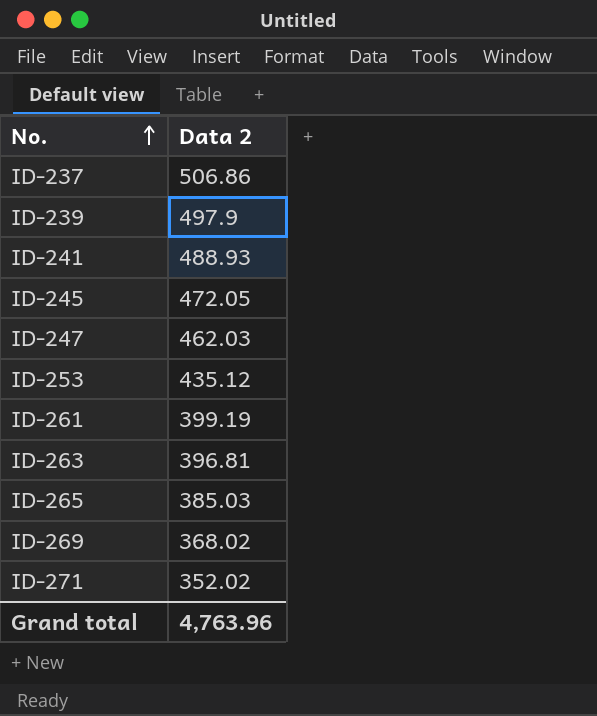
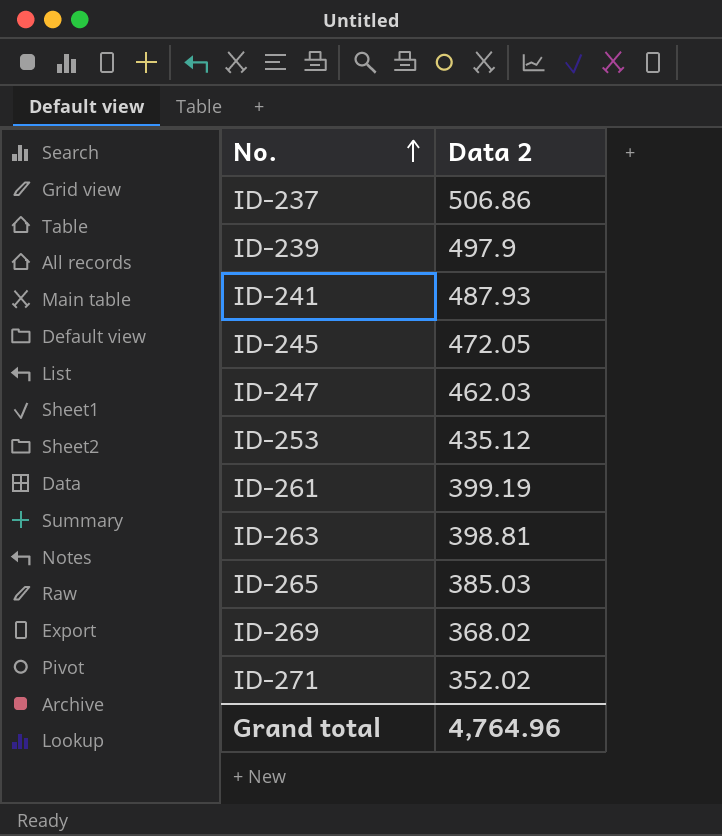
ID-241 | Data 2: 488.93 -> 487.93
ID-263 | Data 2: 396.81 -> 398.81
Grand total | Data 2: 4,763.96 -> 4,764.96

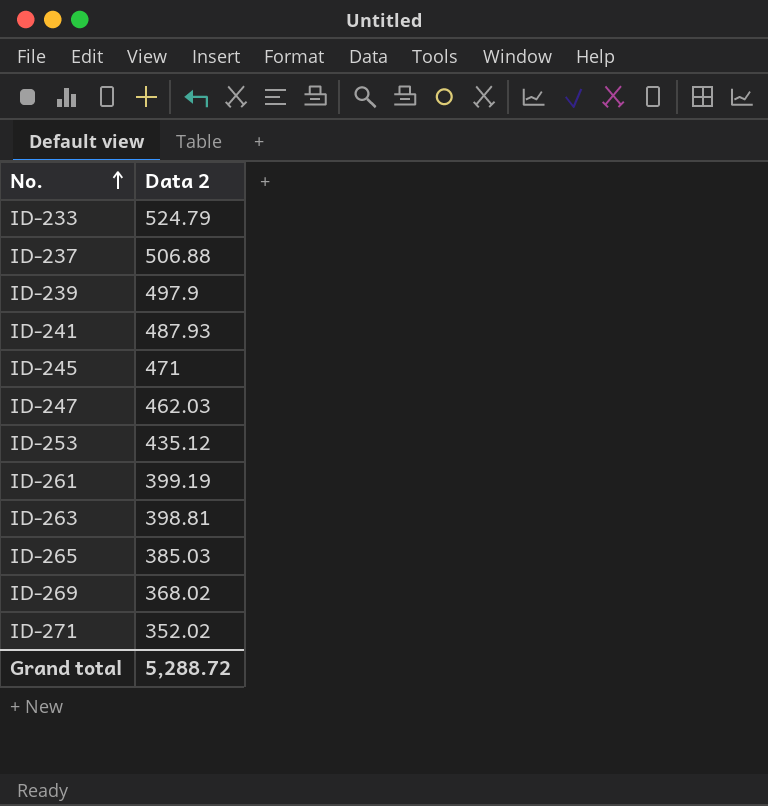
row ID-233: none -> 524.79
ID-237 | Data 2: 506.86 -> 506.88
ID-245 | Data 2: 472.05 -> 471
Grand total | Data 2: 4,764.96 -> 5,288.72

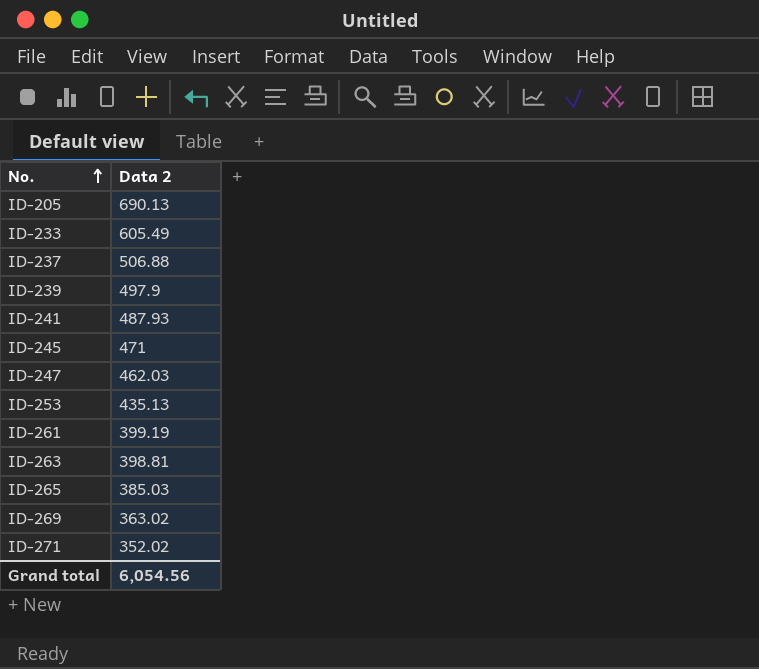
row ID-205: none -> 690.13
ID-233 | Data 2: 524.79 -> 605.49
ID-253 | Data 2: 435.12 -> 435.13
ID-269 | Data 2: 368.02 -> 363.02
Grand total | Data 2: 5,288.72 -> 6,054.56

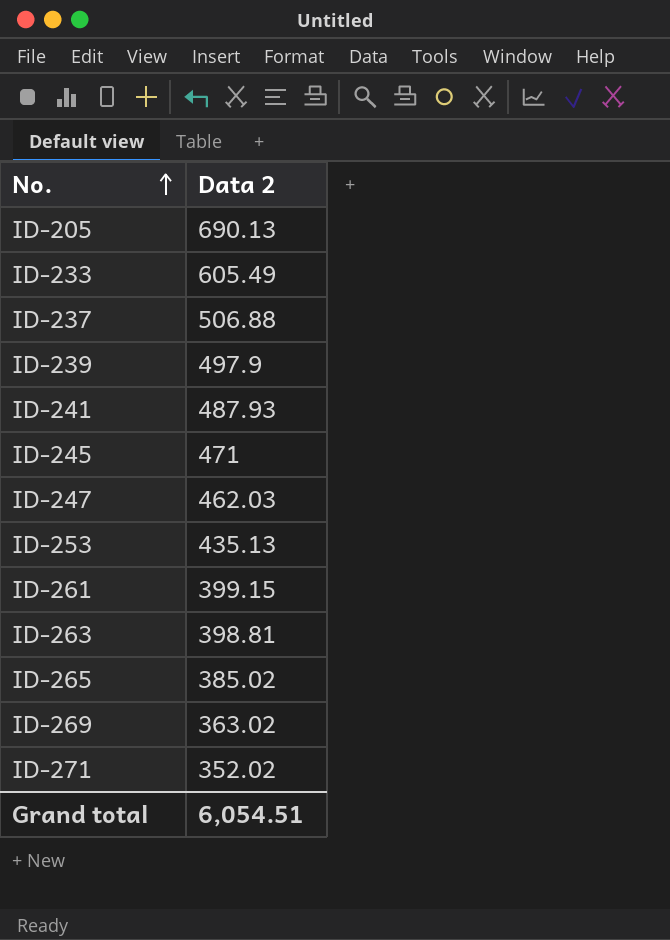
ID-261 | Data 2: 399.19 -> 399.15
ID-265 | Data 2: 385.03 -> 385.02
Grand total | Data 2: 6,054.56 -> 6,054.51

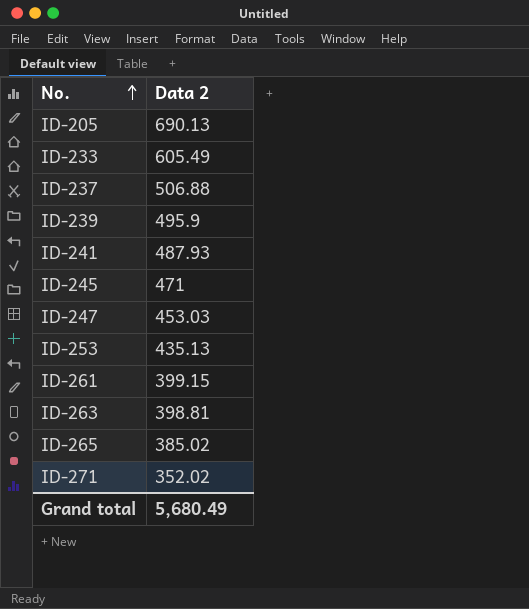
row ID-269: 363.02 -> none
ID-239 | Data 2: 497.9 -> 495.9
ID-247 | Data 2: 462.03 -> 453.03
Grand total | Data 2: 6,054.51 -> 5,680.49

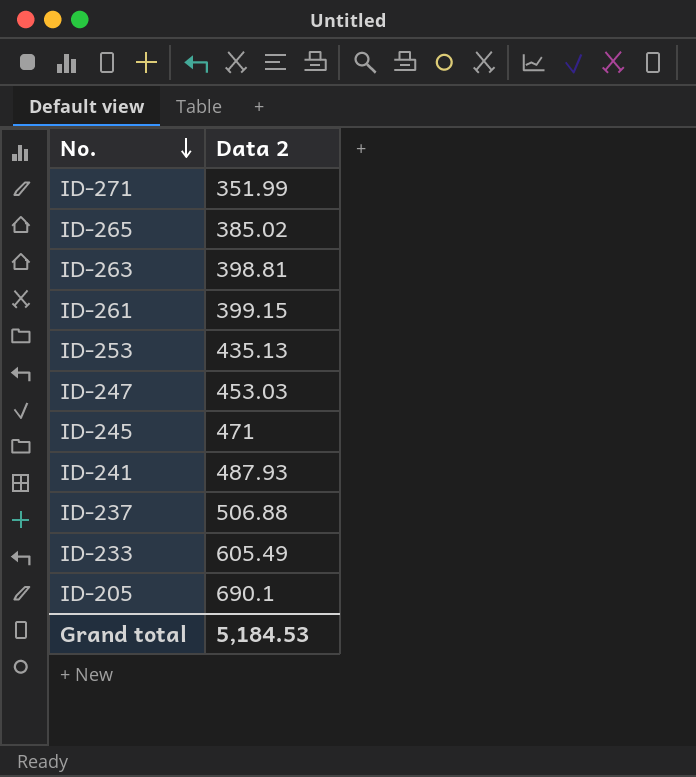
row order: No. ascending -> No. descending
row ID-239: 495.9 -> none
ID-271 | Data 2: 352.02 -> 351.99
ID-205 | Data 2: 690.13 -> 690.1
Grand total | Data 2: 5,680.49 -> 5,184.53

